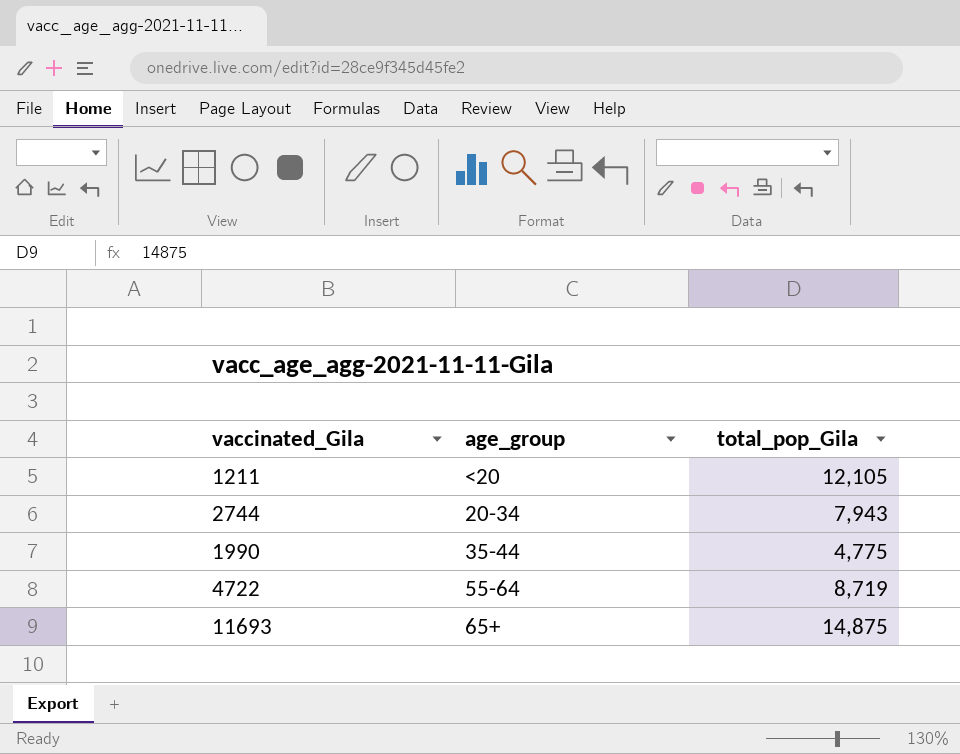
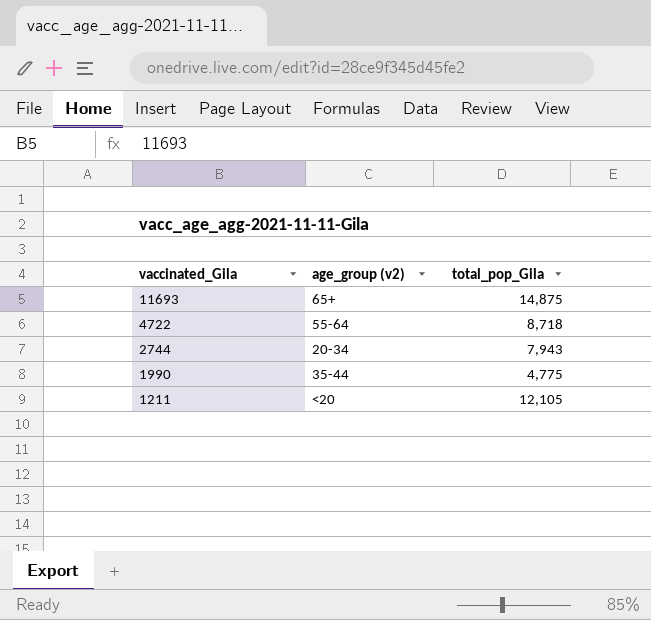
row order: none -> vaccinated_Gila descending
column name: age_group -> age_group (v2)
4722 | total_pop_Gila: 8,719 -> 8,718

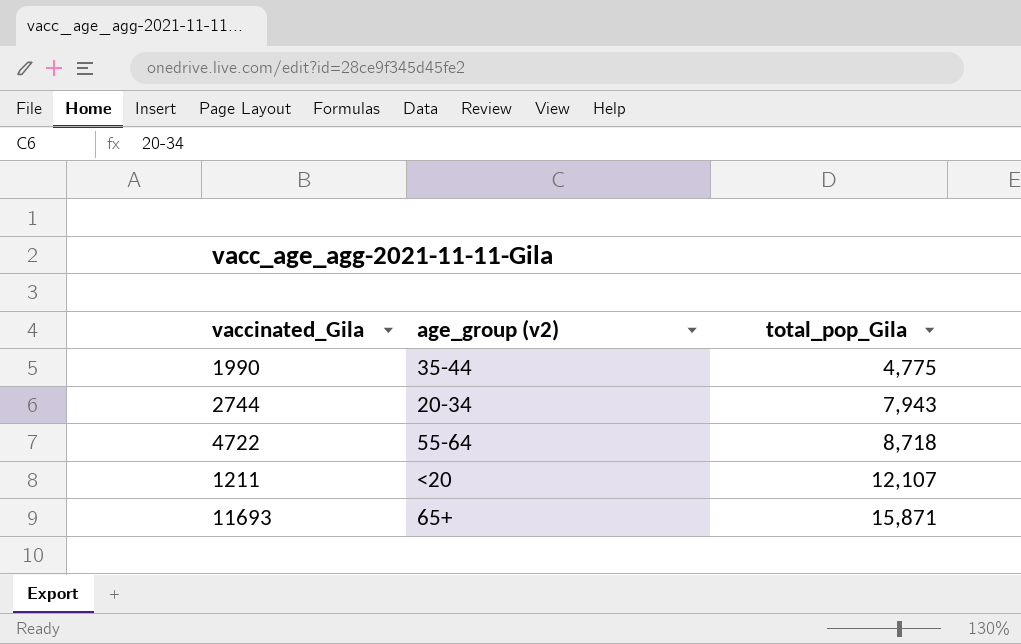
row order: vaccinated_Gila descending -> total_pop_Gila ascending
1211 | total_pop_Gila: 12,105 -> 12,107
11693 | total_pop_Gila: 14,875 -> 15,871

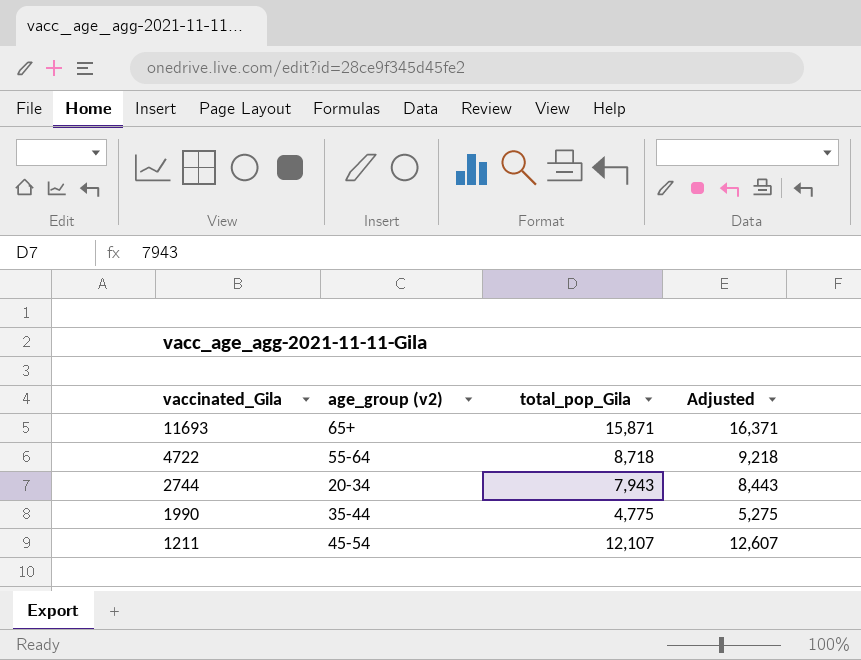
row order: total_pop_Gila ascending -> vaccinated_Gila descending
column Adjusted | formula: none -> [total_pop_Gila] + 500
1211 | age_group (v2): <20 -> 45-54

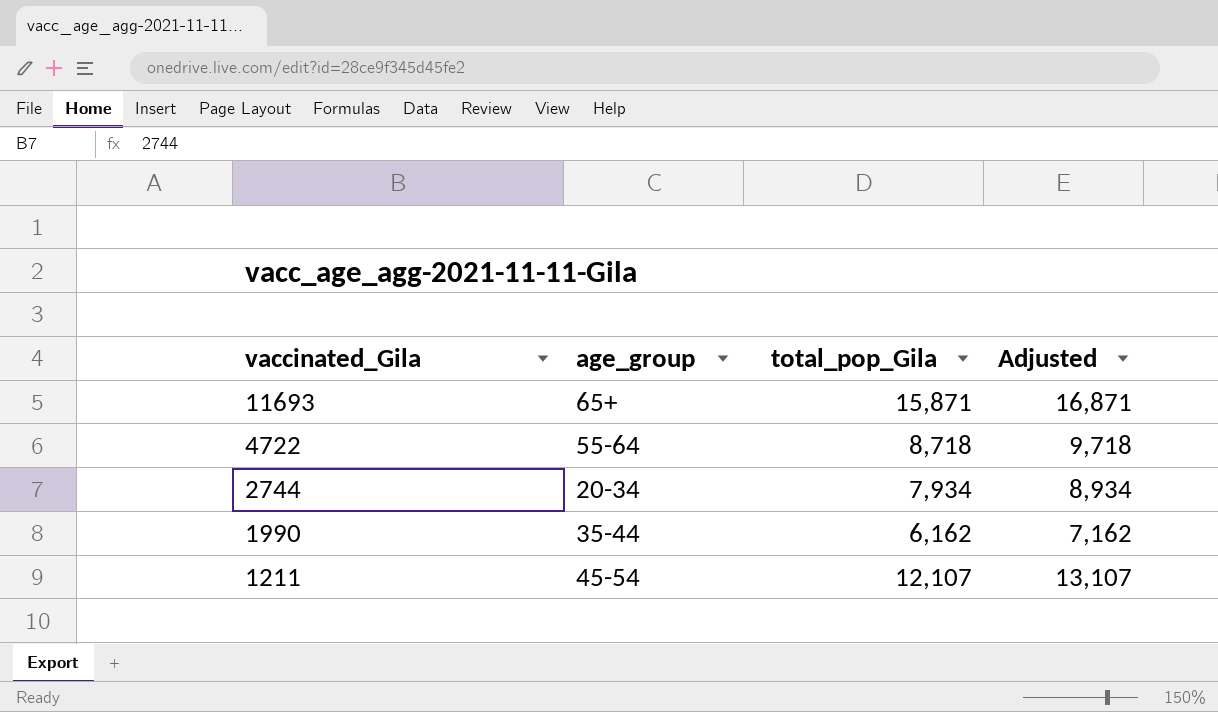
column name: age_group (v2) -> age_group
column Adjusted | formula: [total_pop_Gila] + 500 -> [total_pop_Gila] + 1000
2744 | total_pop_Gila: 7,943 -> 7,934
1990 | total_pop_Gila: 4,775 -> 6,162

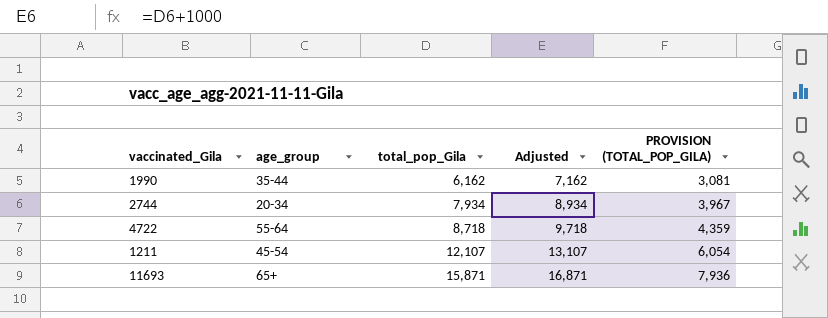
row order: vaccinated_Gila descending -> total_pop_Gila ascending
column PROVISION (TOTAL_POP_GILA) | formula: none -> [total_pop_Gila] * 0.5

